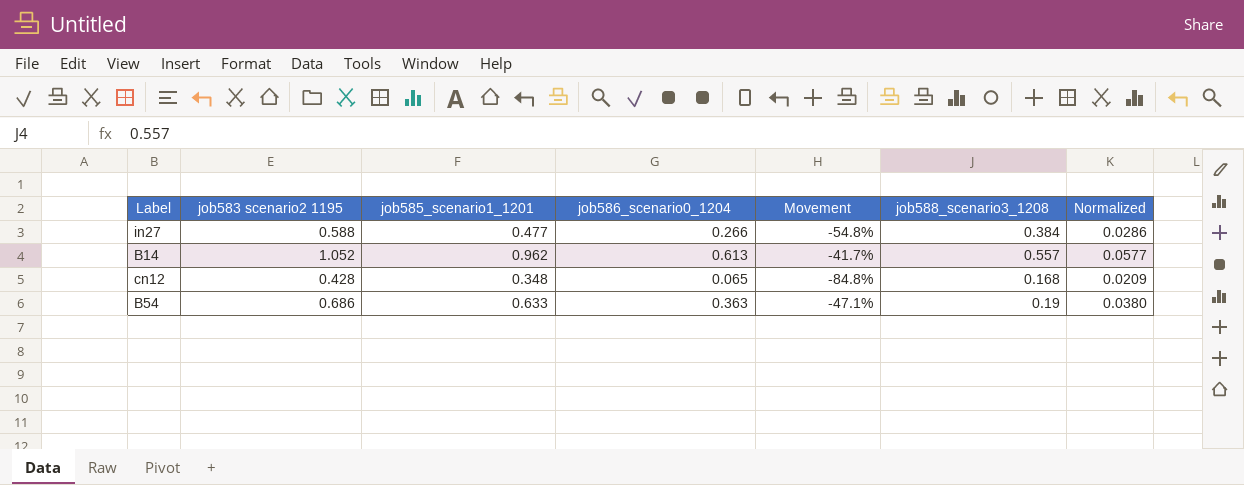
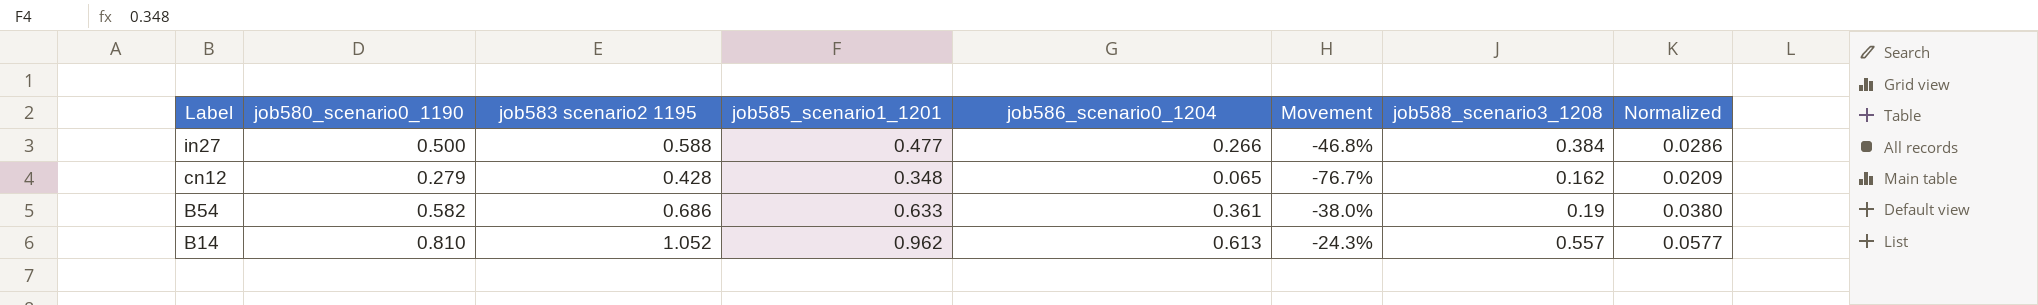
row order: none -> Label descending
column job580_scenario0_1190 | position: none -> 2
column Movement | formula: ([job586_scenario0_1204] - [job583 scenario2 1195]) / [job583 scenario2 1195] -> ([job586_scenario0_1204] - [job580_scenario0_1190]) / [job580_scenario0_1190]
cn12 | job588_scenario3_1208: 0.168 -> 0.162
B54 | job586_scenario0_1204: 0.363 -> 0.361

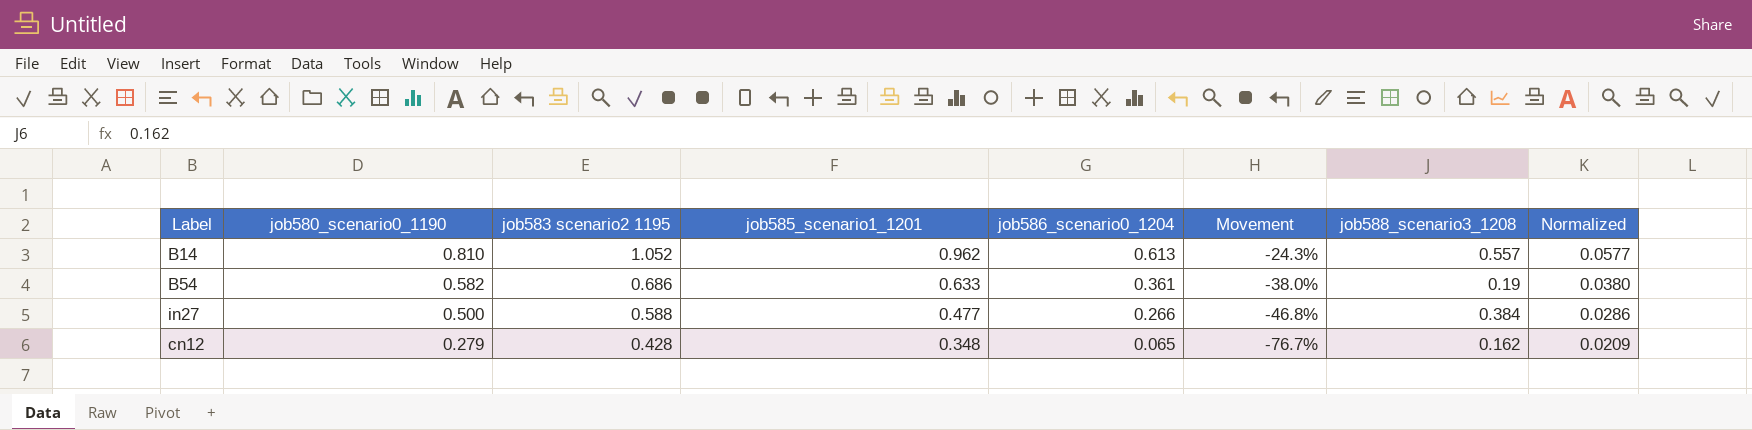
row order: Label descending -> job580_scenario0_1190 descending

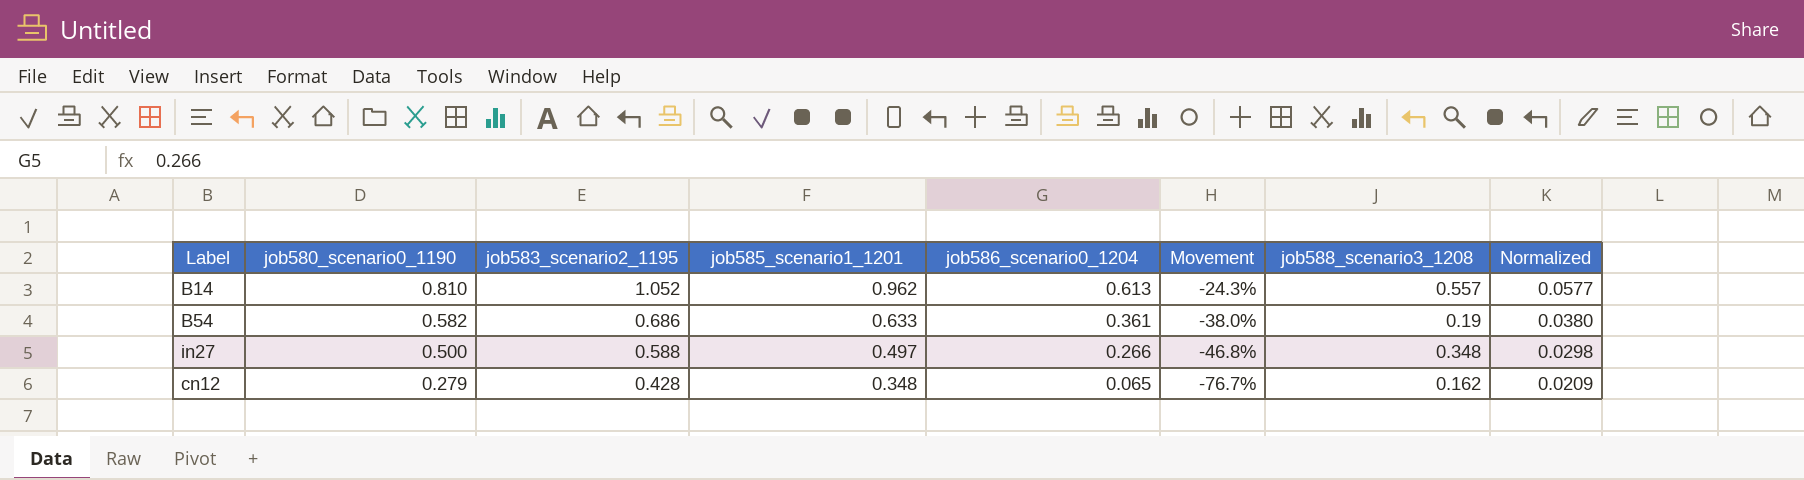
column name: job583 scenario2 1195 -> job583_scenario2_1195
in27 | job585_scenario1_1201: 0.477 -> 0.497
in27 | job588_scenario3_1208: 0.384 -> 0.348
in27 | Normalized: 0.0286 -> 0.0298

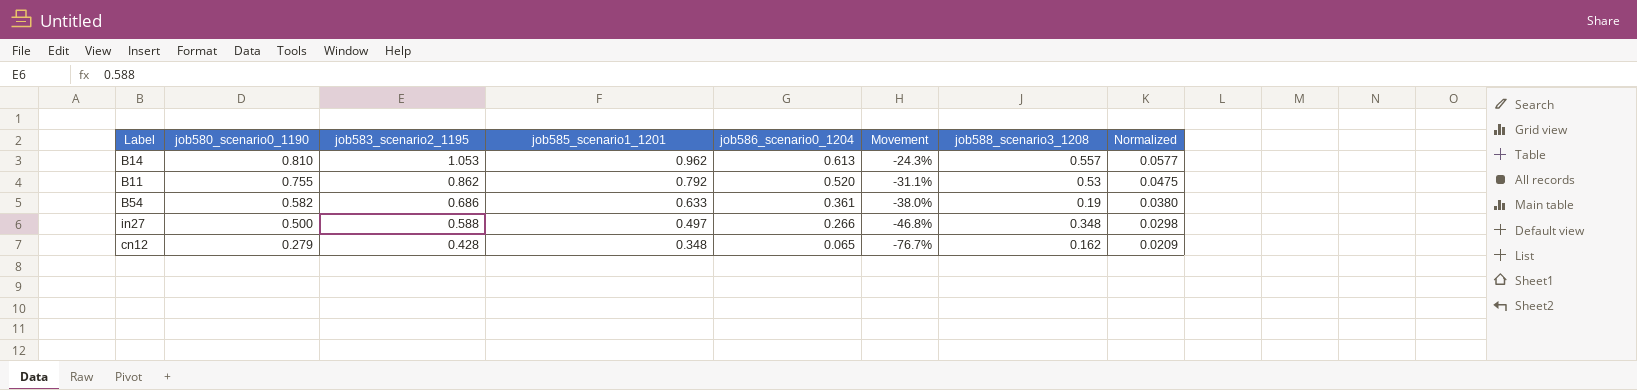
B14 | job583_scenario2_1195: 1.052 -> 1.053
row B11: none -> 0.755 | 0.862 | 0.792 | 0.520 | -31.1% | 0.53 | 0.0475

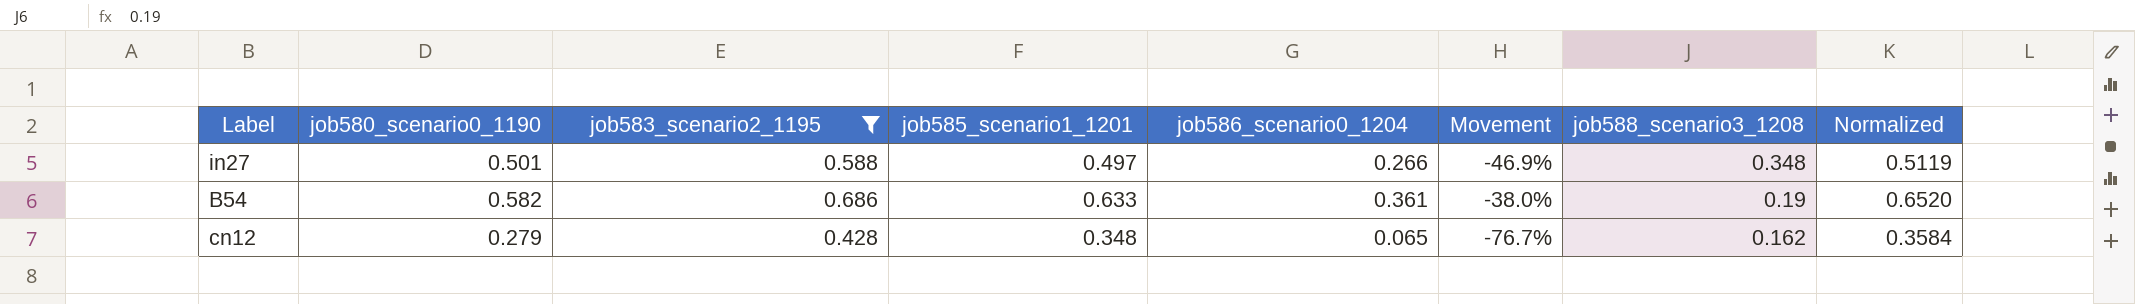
filter: none -> job583_scenario2_1195 <= 0.686
row order: job580_scenario0_1190 descending -> job588_scenario3_1208 descending
column Normalized | formula: [job585_scenario1_1201] * 0.06 -> [job585_scenario1_1201] * 1.03
in27 | job580_scenario0_1190: 0.500 -> 0.501
in27 | Movement: -46.8% -> -46.9%

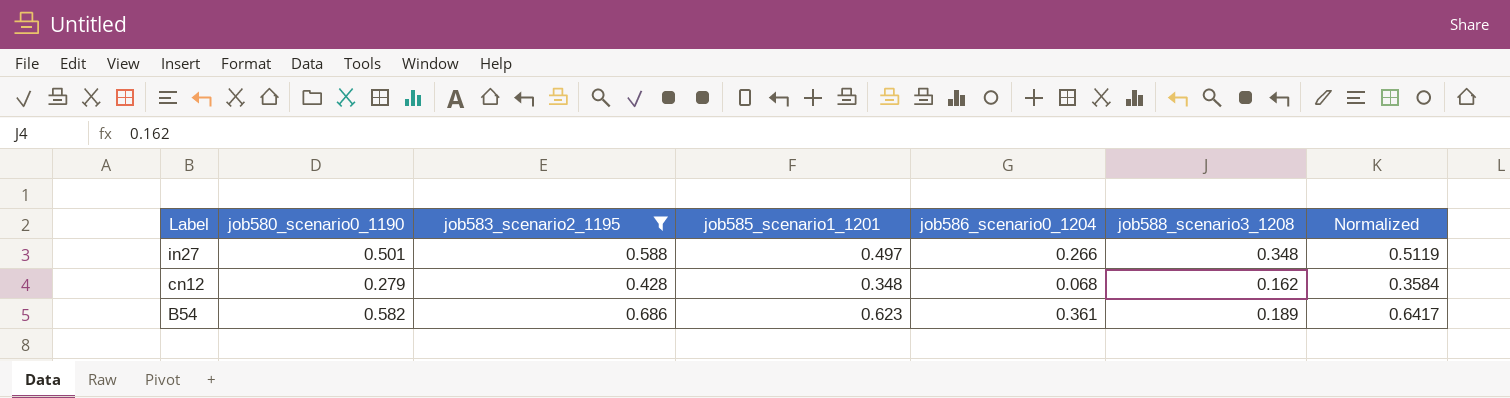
row order: job588_scenario3_1208 descending -> Label descending
column Movement | formula: ([job586_scenario0_1204] - [job580_scenario0_1190]) / [job580_scenario0_1190] -> none
cn12 | job586_scenario0_1204: 0.065 -> 0.068
B54 | job585_scenario1_1201: 0.633 -> 0.623
B54 | job588_scenario3_1208: 0.19 -> 0.189
B54 | Normalized: 0.6520 -> 0.6417

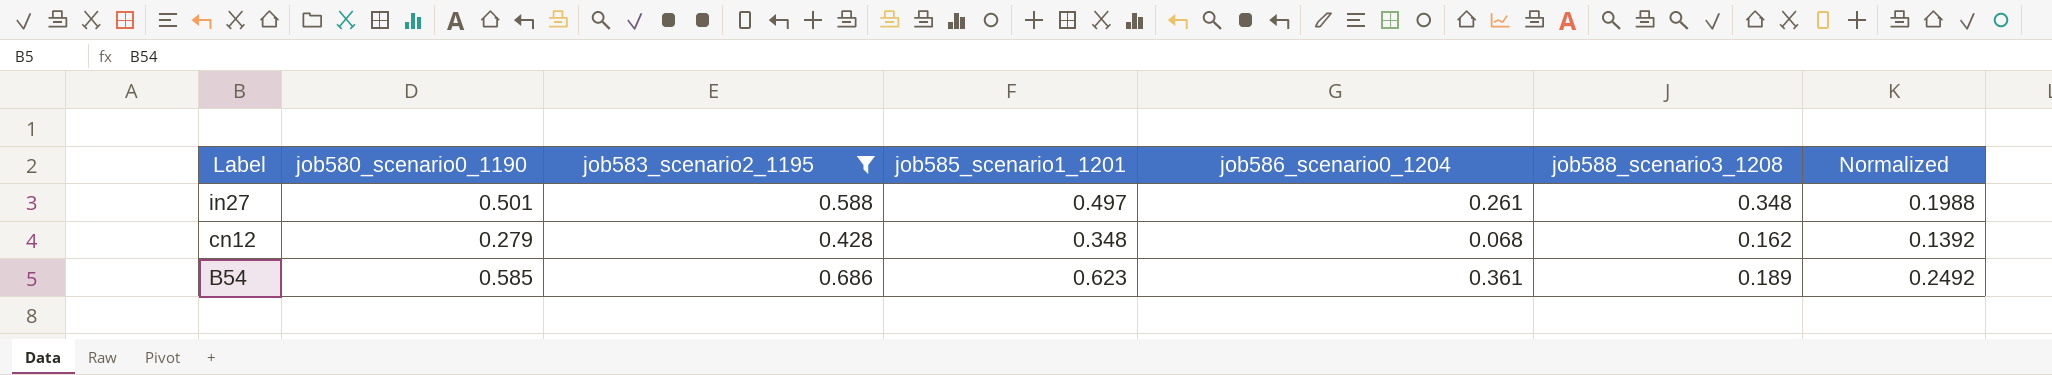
column Normalized | formula: [job585_scenario1_1201] * 1.03 -> [job585_scenario1_1201] * 0.4
in27 | job586_scenario0_1204: 0.266 -> 0.261
B54 | job580_scenario0_1190: 0.582 -> 0.585

